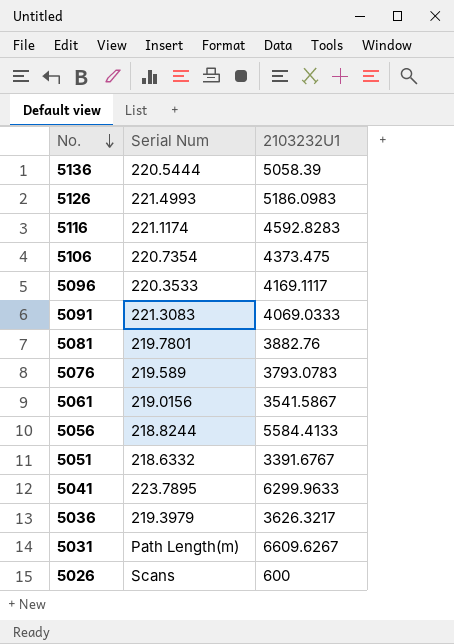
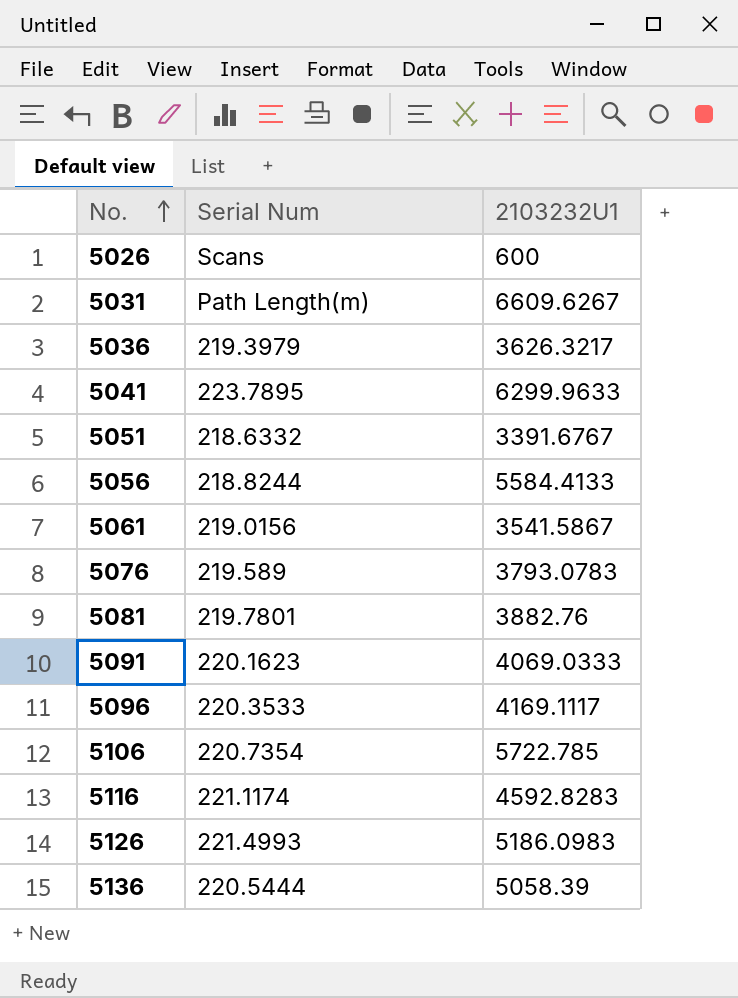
row order: No. descending -> No. ascending
5091 | Serial Num: 221.3083 -> 220.1623
5106 | 2103232U1: 4373.475 -> 5722.785

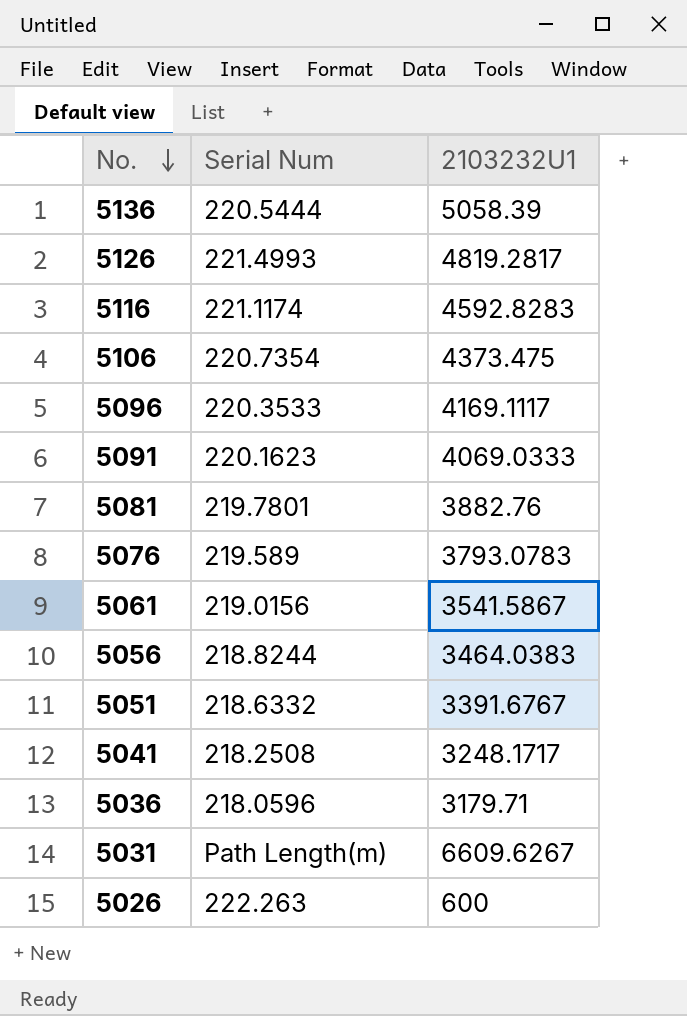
row order: No. ascending -> No. descending
5126 | 2103232U1: 5186.0983 -> 4819.2817
5106 | 2103232U1: 5722.785 -> 4373.475
5056 | 2103232U1: 5584.4133 -> 3464.0383
5041 | Serial Num: 223.7895 -> 218.2508
5041 | 2103232U1: 6299.9633 -> 3248.1717
5036 | Serial Num: 219.3979 -> 218.0596
5036 | 2103232U1: 3626.3217 -> 3179.71
5026 | Serial Num: Scans -> 222.263

